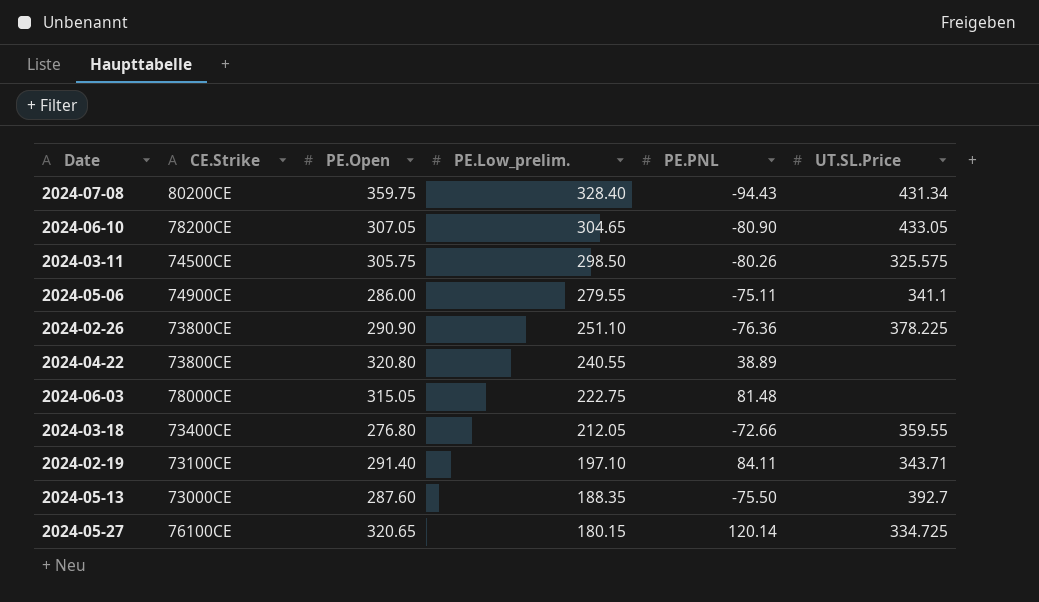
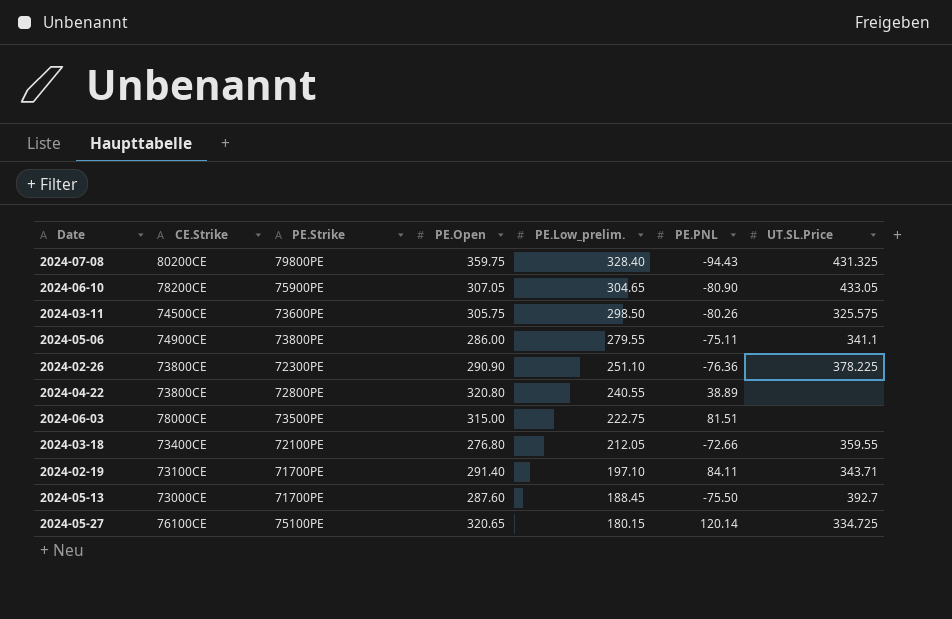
column PE.Strike | position: none -> 3
2024-07-08 | UT.SL.Price: 431.34 -> 431.325
2024-06-03 | PE.Open: 315.05 -> 315.00
2024-06-03 | PE.PNL: 81.48 -> 81.51
2024-05-13 | PE.Low_prelim.: 188.35 -> 188.45

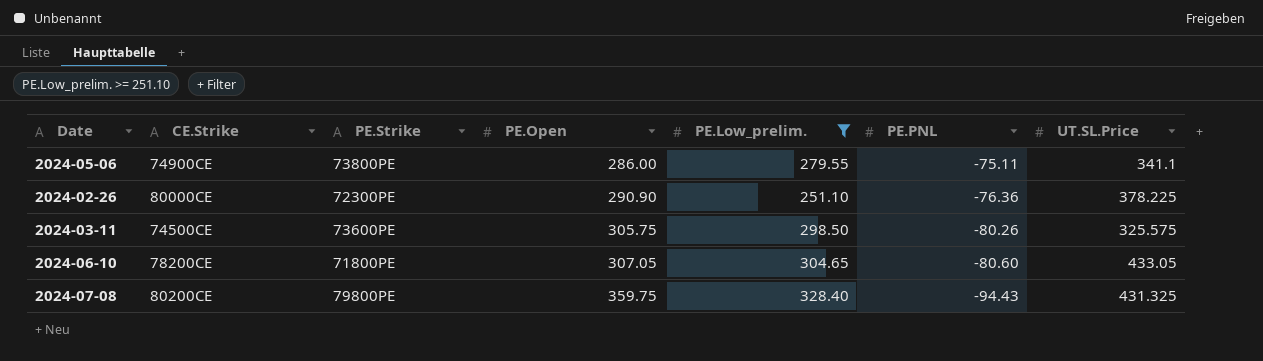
filter: none -> PE.Low_prelim. >= 251.10
row order: PE.Low_prelim. descending -> PE.Open ascending
2024-02-26 | CE.Strike: 73800CE -> 80000CE
2024-06-10 | PE.Strike: 75900PE -> 71800PE
2024-06-10 | PE.PNL: -80.90 -> -80.60

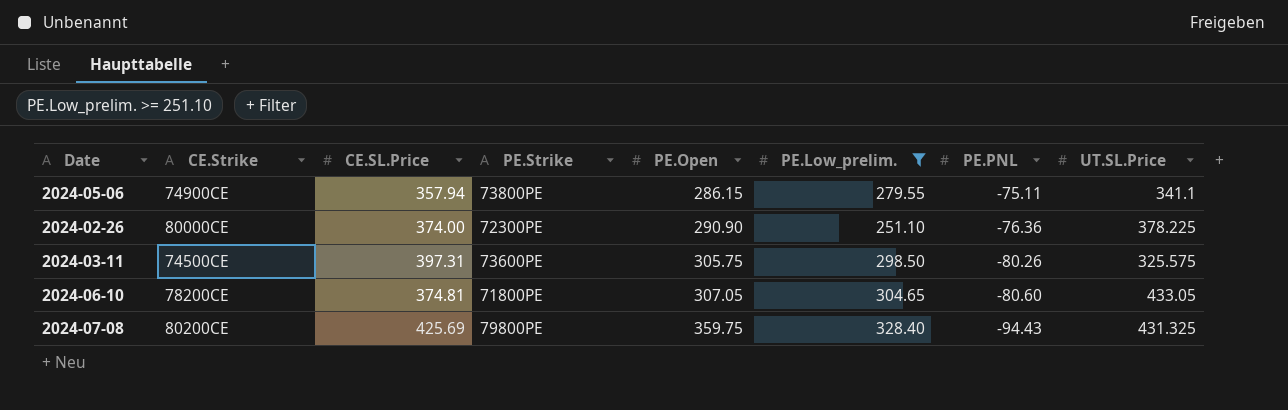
column CE.SL.Price | position: none -> 3
2024-05-06 | PE.Open: 286.00 -> 286.15

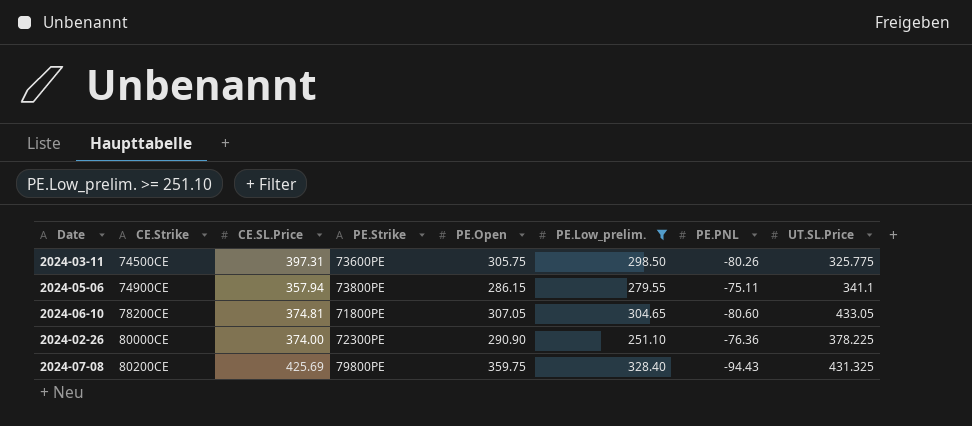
row order: PE.Open ascending -> CE.Strike ascending
2024-03-11 | UT.SL.Price: 325.575 -> 325.775

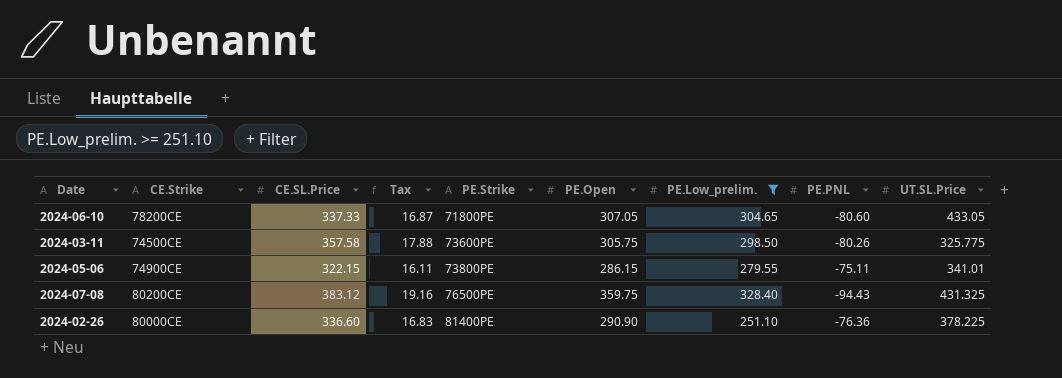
row order: CE.Strike ascending -> PE.Strike ascending
column Tax | formula: none -> [CE.SL.Price] * 0.05
2024-06-10 | CE.SL.Price: 374.81 -> 337.33
2024-03-11 | CE.SL.Price: 397.31 -> 357.58
2024-05-06 | CE.SL.Price: 357.94 -> 322.15
2024-05-06 | UT.SL.Price: 341.1 -> 341.01
2024-07-08 | CE.SL.Price: 425.69 -> 383.12
2024-07-08 | PE.Strike: 79800PE -> 76500PE
2024-02-26 | CE.SL.Price: 374.00 -> 336.60
2024-02-26 | PE.Strike: 72300PE -> 81400PE

